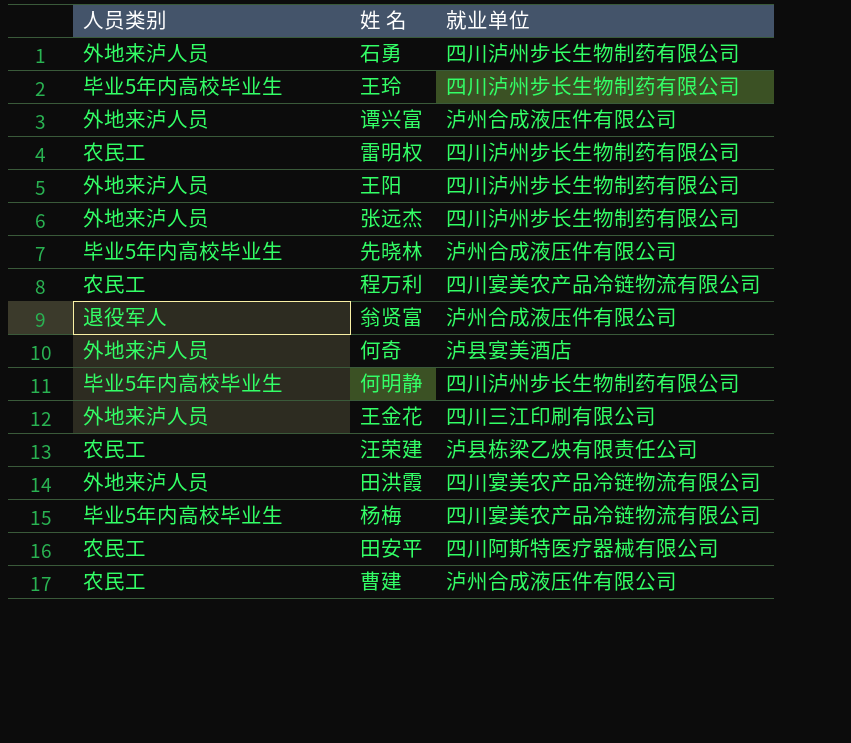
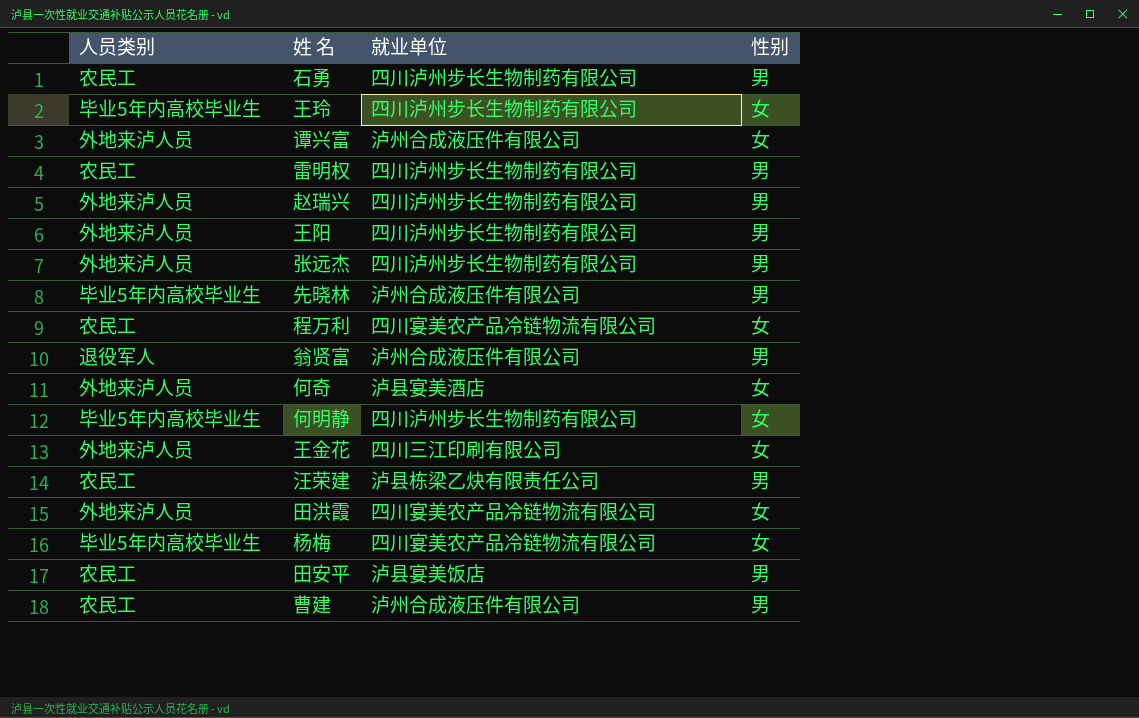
column 性别 | position: none -> 4
石勇 | 人员类别: 外地来泸人员 -> 农民工
row 赵瑞兴: none -> 外地来泸人员 | 四川泸州步长生物制药有限公司 | 男
田安平 | 就业单位: 四川阿斯特医疗器械有限公司 -> 泸县宴美饭店

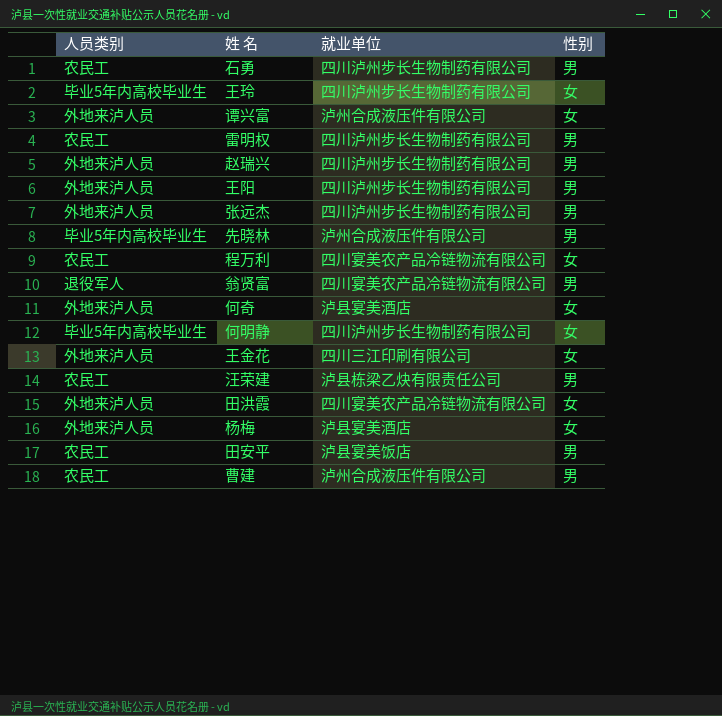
翁贤富 | 就业单位: 泸州合成液压件有限公司 -> 四川宴美农产品冷链物流有限公司
杨梅 | 人员类别: 毕业5年内高校毕业生 -> 外地来泸人员
杨梅 | 就业单位: 四川宴美农产品冷链物流有限公司 -> 泸县宴美酒店

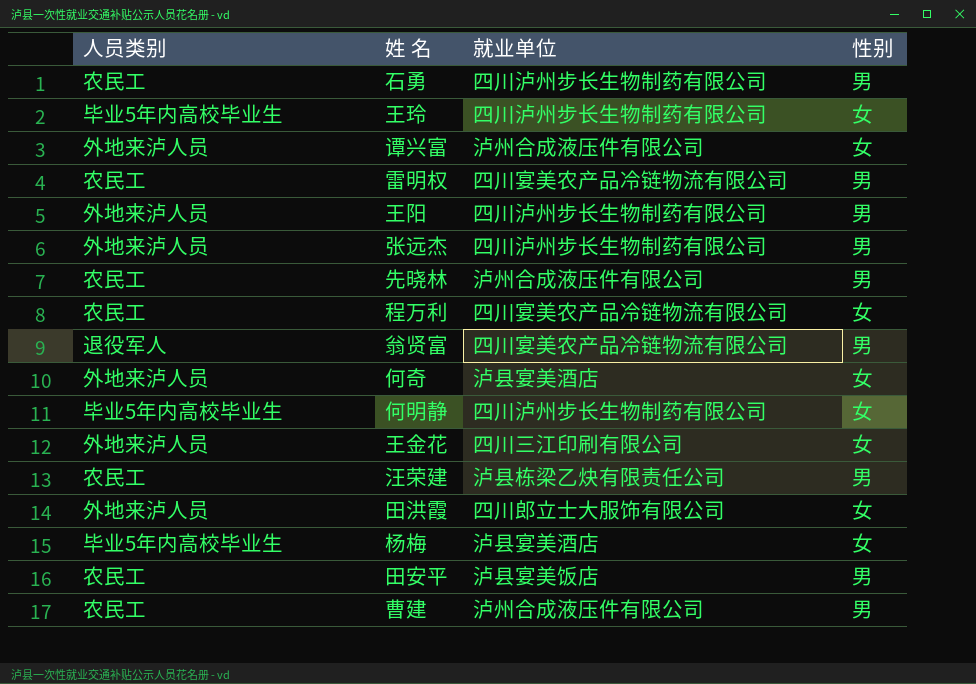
row 赵瑞兴: 外地来泸人员 | 四川泸州步长生物制药有限公司 | 男 -> none
雷明权 | 就业单位: 四川泸州步长生物制药有限公司 -> 四川宴美农产品冷链物流有限公司
先晓林 | 人员类别: 毕业5年内高校毕业生 -> 农民工
田洪霞 | 就业单位: 四川宴美农产品冷链物流有限公司 -> 四川郎立士大服饰有限公司
杨梅 | 人员类别: 外地来泸人员 -> 毕业5年内高校毕业生

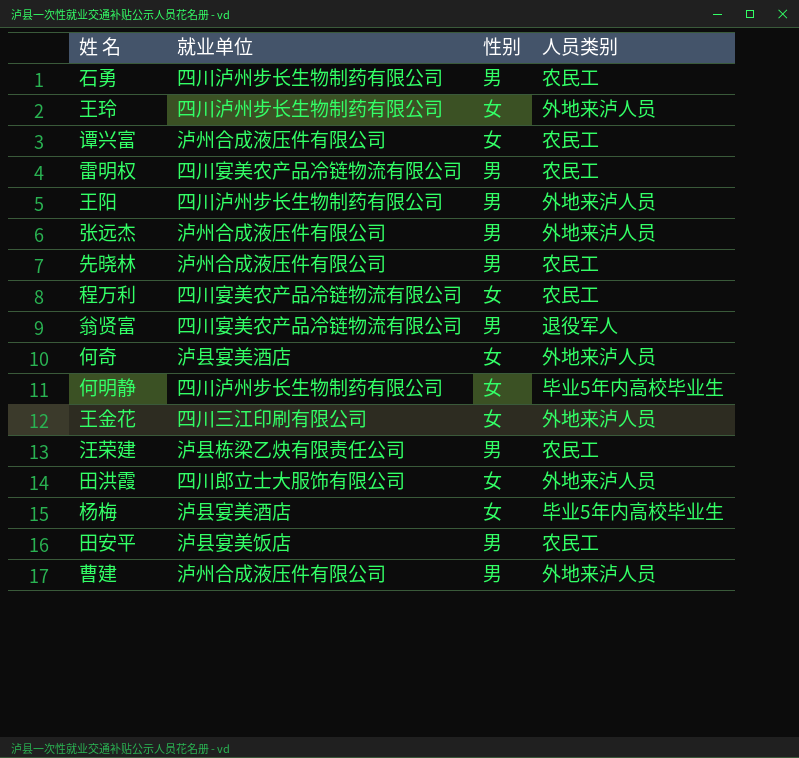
column 人员类别 | position: 1 -> 4
王玲 | 人员类别: 毕业5年内高校毕业生 -> 外地来泸人员
谭兴富 | 人员类别: 外地来泸人员 -> 农民工
张远杰 | 就业单位: 四川泸州步长生物制药有限公司 -> 泸州合成液压件有限公司
曹建 | 人员类别: 农民工 -> 外地来泸人员

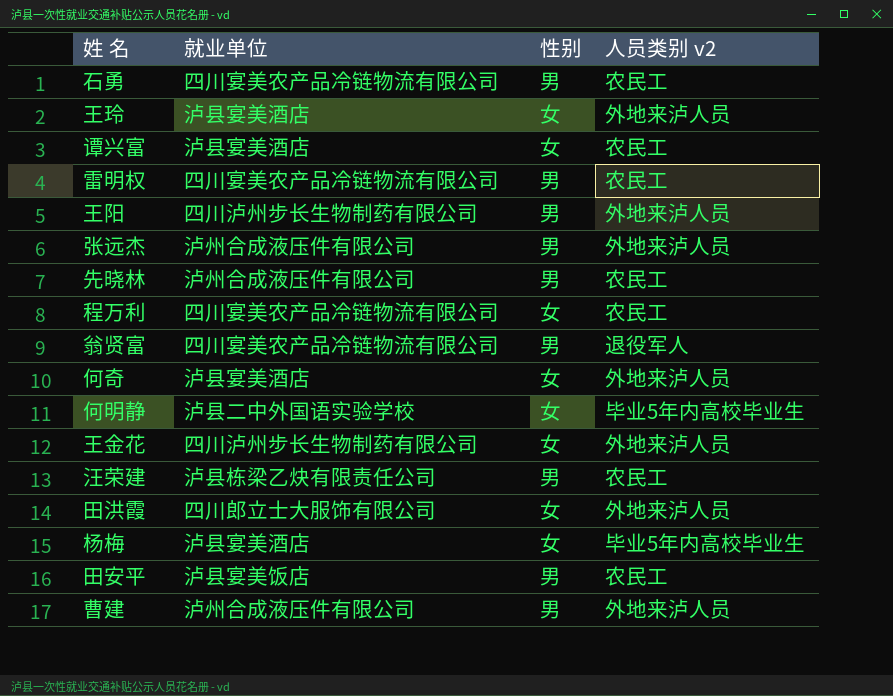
column name: 人员类别 -> 人员类别 v2
石勇 | 就业单位: 四川泸州步长生物制药有限公司 -> 四川宴美农产品冷链物流有限公司
王玲 | 就业单位: 四川泸州步长生物制药有限公司 -> 泸县宴美酒店
谭兴富 | 就业单位: 泸州合成液压件有限公司 -> 泸县宴美酒店
何明静 | 就业单位: 四川泸州步长生物制药有限公司 -> 泸县二中外国语实验学校
王金花 | 就业单位: 四川三江印刷有限公司 -> 四川泸州步长生物制药有限公司

